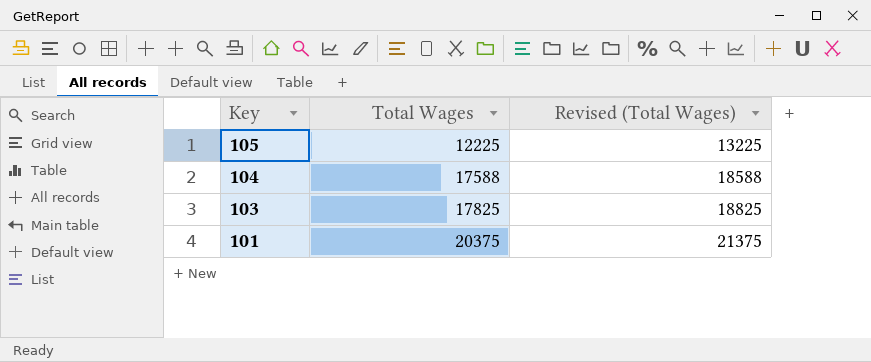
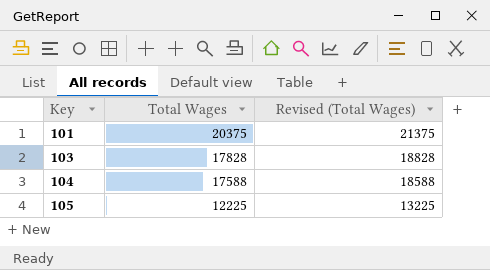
row order: Key descending -> Key ascending
103 | Total Wages: 17825 -> 17828
103 | Revised (Total Wages): 18825 -> 18828

